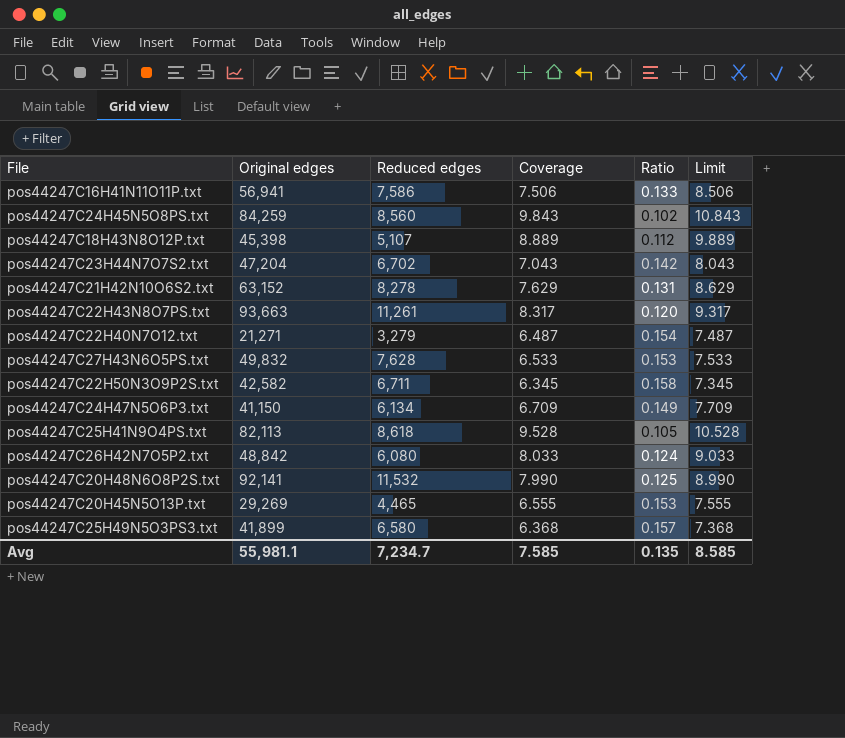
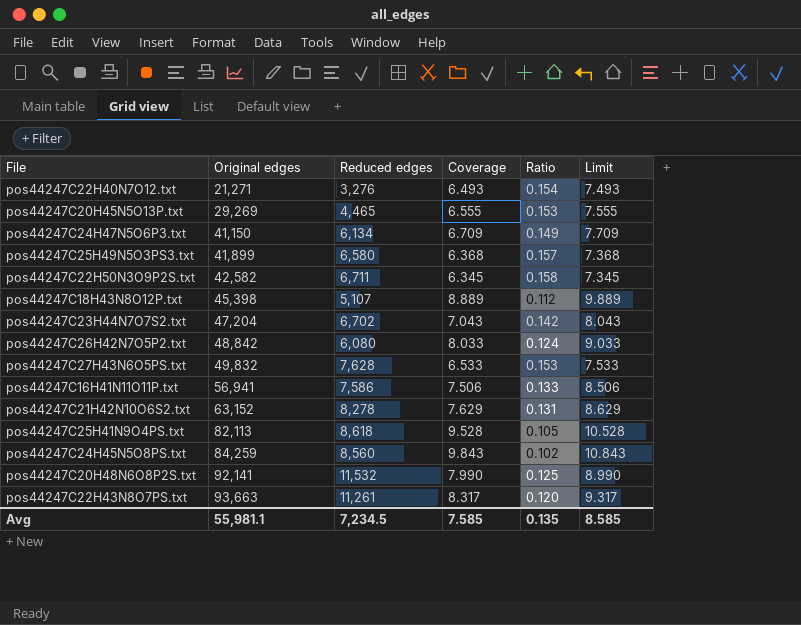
row order: none -> Original edges ascending
pos44247C22H40N7O12.txt | Reduced edges: 3,279 -> 3,276
pos44247C22H40N7O12.txt | Coverage: 6.487 -> 6.493
pos44247C22H40N7O12.txt | Limit: 7.487 -> 7.493
Avg | Reduced edges: 7,234.7 -> 7,234.5

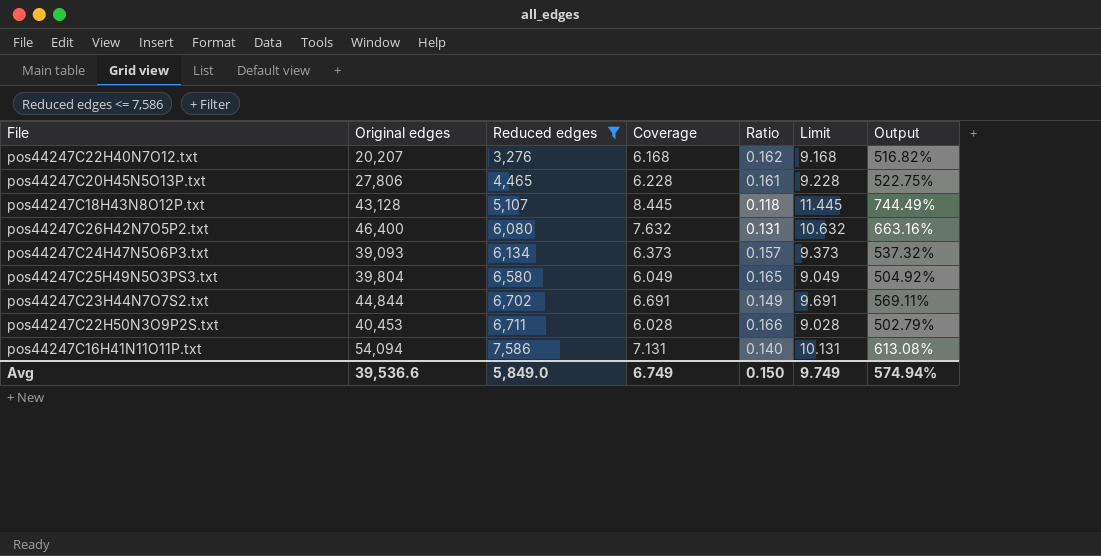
filter: none -> Reduced edges <= 7,586
row order: Original edges ascending -> Reduced edges ascending
column Limit | formula: [Coverage] + 1 -> [Coverage] + 3
column Output | formula: none -> ([Original edges] - [Reduced edges]) / [Reduced edges]
pos44247C22H40N7O12.txt | Original edges: 21,271 -> 20,207
pos44247C22H40N7O12.txt | Coverage: 6.493 -> 6.168
pos44247C22H40N7O12.txt | Ratio: 0.154 -> 0.162
pos44247C20H45N5O13P.txt | Original edges: 29,269 -> 27,806
pos44247C20H45N5O13P.txt | Coverage: 6.555 -> 6.228
pos44247C20H45N5O13P.txt | Ratio: 0.153 -> 0.161
pos44247C18H43N8O12P.txt | Original edges: 45,398 -> 43,128
pos44247C18H43N8O12P.txt | Coverage: 8.889 -> 8.445
pos44247C18H43N8O12P.txt | Ratio: 0.112 -> 0.118
pos44247C26H42N7O5P2.txt | Original edges: 48,842 -> 46,400
pos44247C26H42N7O5P2.txt | Coverage: 8.033 -> 7.632
pos44247C26H42N7O5P2.txt | Ratio: 0.124 -> 0.131
pos44247C24H47N5O6P3.txt | Original edges: 41,150 -> 39,093
pos44247C24H47N5O6P3.txt | Coverage: 6.709 -> 6.373
pos44247C24H47N5O6P3.txt | Ratio: 0.149 -> 0.157
pos44247C25H49N5O3PS3.txt | Original edges: 41,899 -> 39,804
pos44247C25H49N5O3PS3.txt | Coverage: 6.368 -> 6.049
pos44247C25H49N5O3PS3.txt | Ratio: 0.157 -> 0.165
pos44247C23H44N7O7S2.txt | Original edges: 47,204 -> 44,844
pos44247C23H44N7O7S2.txt | Coverage: 7.043 -> 6.691
pos44247C23H44N7O7S2.txt | Ratio: 0.142 -> 0.149
pos44247C22H50N3O9P2S.txt | Original edges: 42,582 -> 40,453
pos44247C22H50N3O9P2S.txt | Coverage: 6.345 -> 6.028
pos44247C22H50N3O9P2S.txt | Ratio: 0.158 -> 0.166
pos44247C16H41N11O11P.txt | Original edges: 56,941 -> 54,094
pos44247C16H41N11O11P.txt | Coverage: 7.506 -> 7.131
pos44247C16H41N11O11P.txt | Ratio: 0.133 -> 0.140
Avg | Original edges: 55,981.1 -> 39,536.6
Avg | Reduced edges: 7,234.5 -> 5,849.0
Avg | Coverage: 7.585 -> 6.749
Avg | Ratio: 0.135 -> 0.150
Avg | Limit: 8.585 -> 9.749

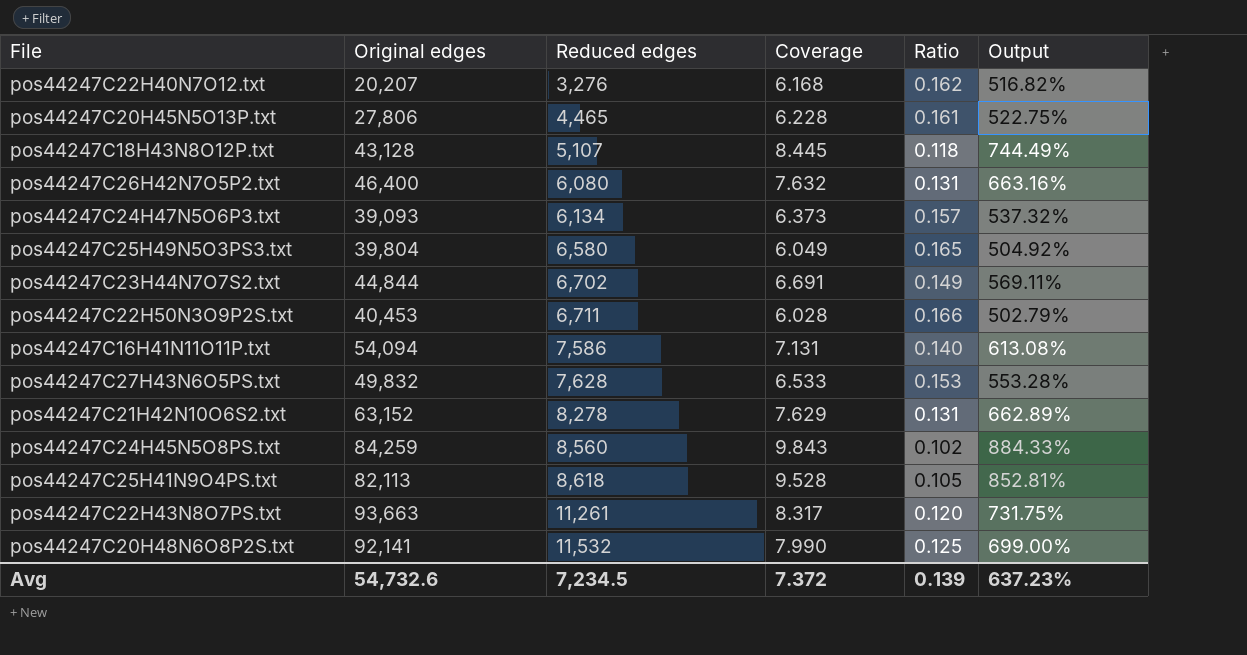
filter: Reduced edges <= 7,586 -> none
column Limit | formula: [Coverage] + 3 -> none
Avg | Original edges: 39,536.6 -> 54,732.6
Avg | Reduced edges: 5,849.0 -> 7,234.5
Avg | Coverage: 6.749 -> 7.372
Avg | Ratio: 0.150 -> 0.139
Avg | Output: 574.94% -> 637.23%

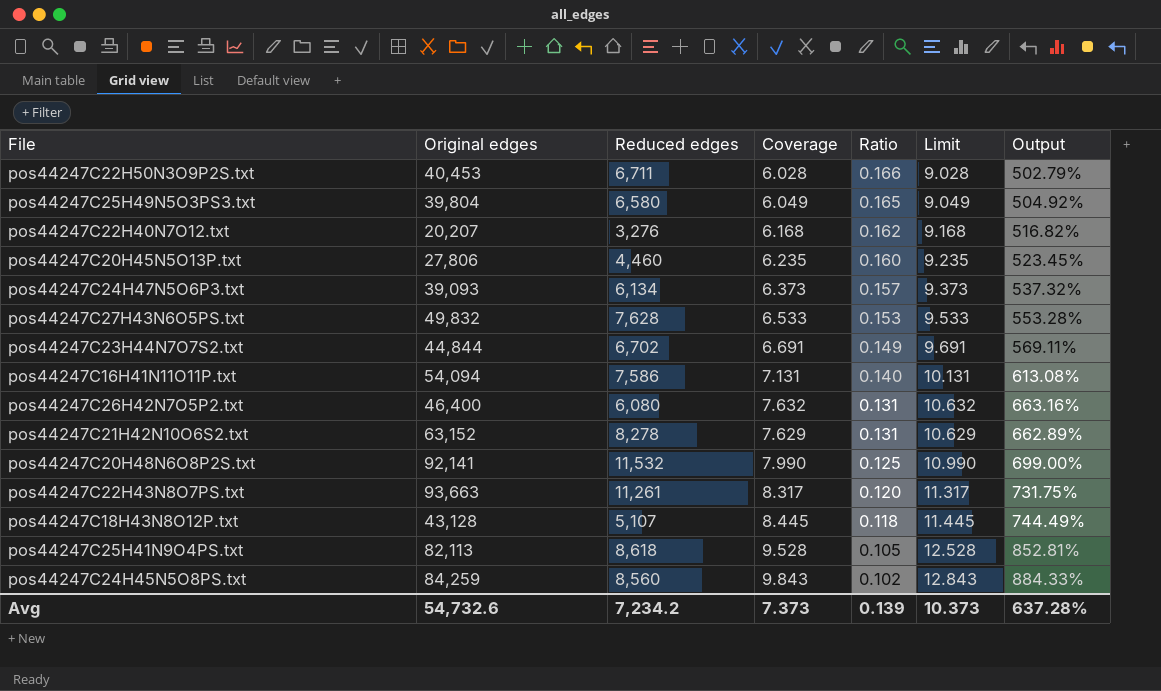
row order: Reduced edges ascending -> Ratio descending
column Limit | formula: none -> [Coverage] + 3
pos44247C20H45N5O13P.txt | Reduced edges: 4,465 -> 4,460
pos44247C20H45N5O13P.txt | Coverage: 6.228 -> 6.235
pos44247C20H45N5O13P.txt | Ratio: 0.161 -> 0.160
pos44247C20H45N5O13P.txt | Output: 522.75% -> 523.45%
Avg | Reduced edges: 7,234.5 -> 7,234.2
Avg | Coverage: 7.372 -> 7.373
Avg | Output: 637.23% -> 637.28%

